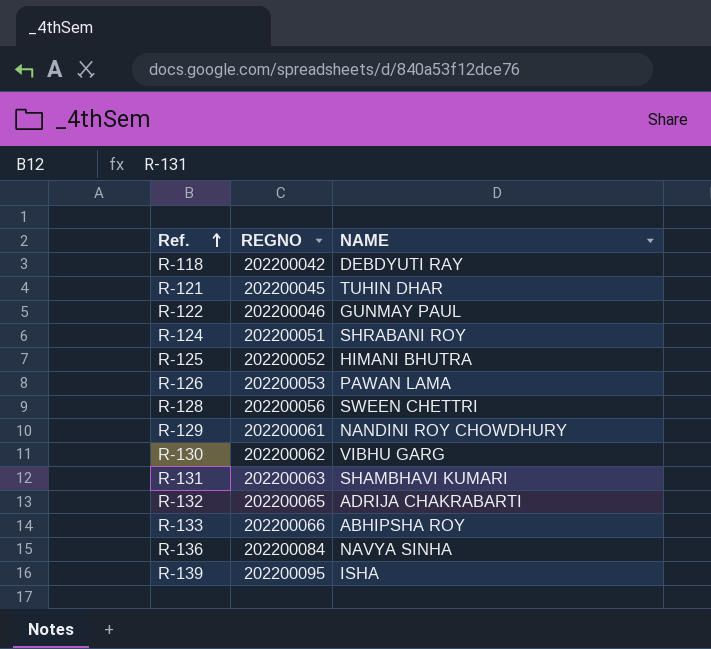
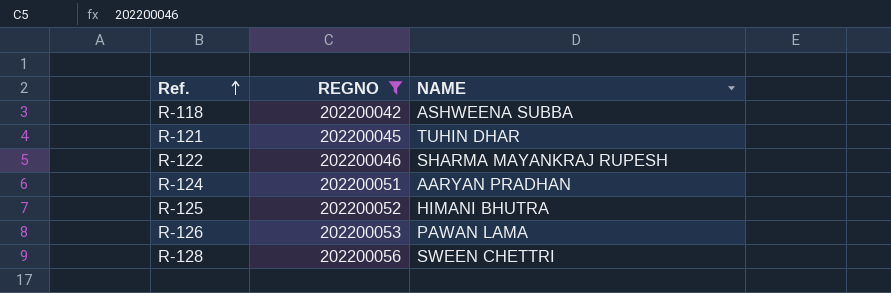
filter: none -> REGNO <= 202200056
R-118 | NAME: DEBDYUTI RAY -> ASHWEENA SUBBA
R-122 | NAME: GUNMAY PAUL -> SHARMA MAYANKRAJ RUPESH
R-124 | NAME: SHRABANI ROY -> AARYAN PRADHAN

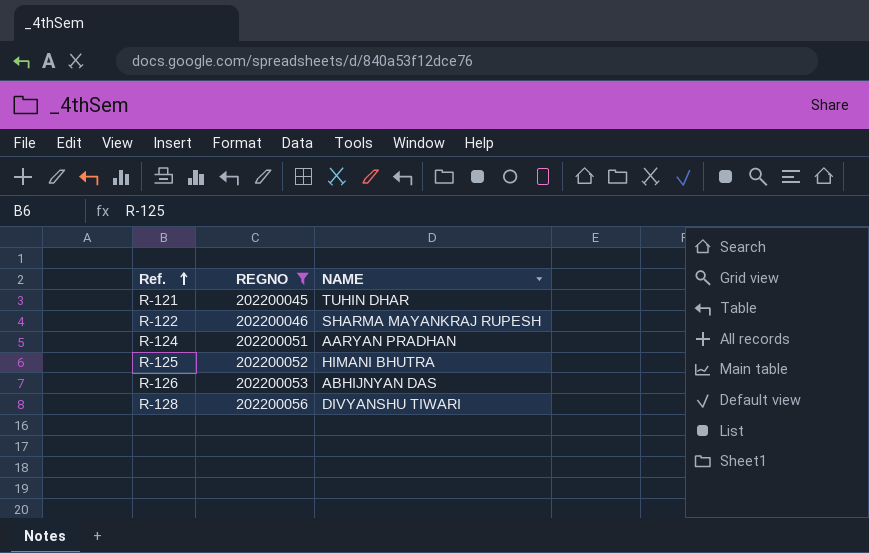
row R-118: 202200042 | ASHWEENA SUBBA -> none
R-126 | NAME: PAWAN LAMA -> ABHIJNYAN DAS
R-128 | NAME: SWEEN CHETTRI -> DIVYANSHU TIWARI

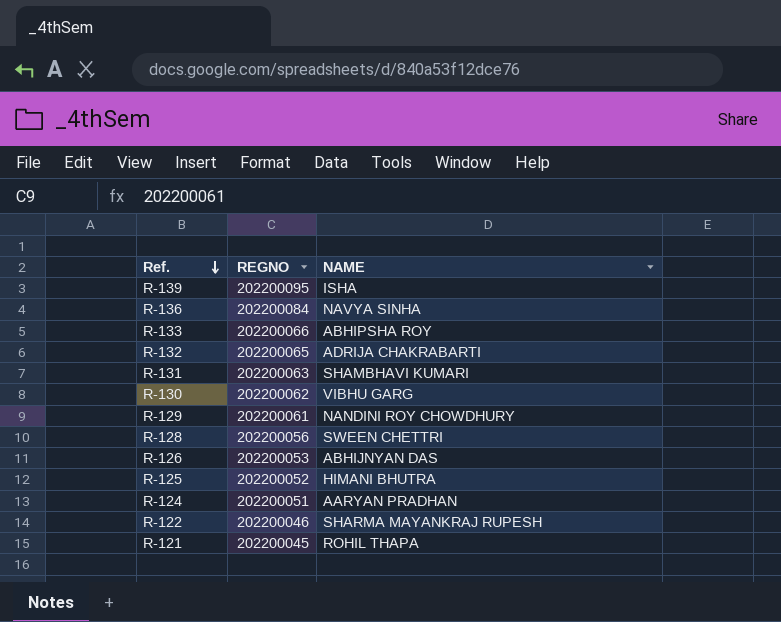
filter: REGNO <= 202200056 -> none
row order: Ref. ascending -> Ref. descending
R-128 | NAME: DIVYANSHU TIWARI -> SWEEN CHETTRI
R-121 | NAME: TUHIN DHAR -> ROHIL THAPA

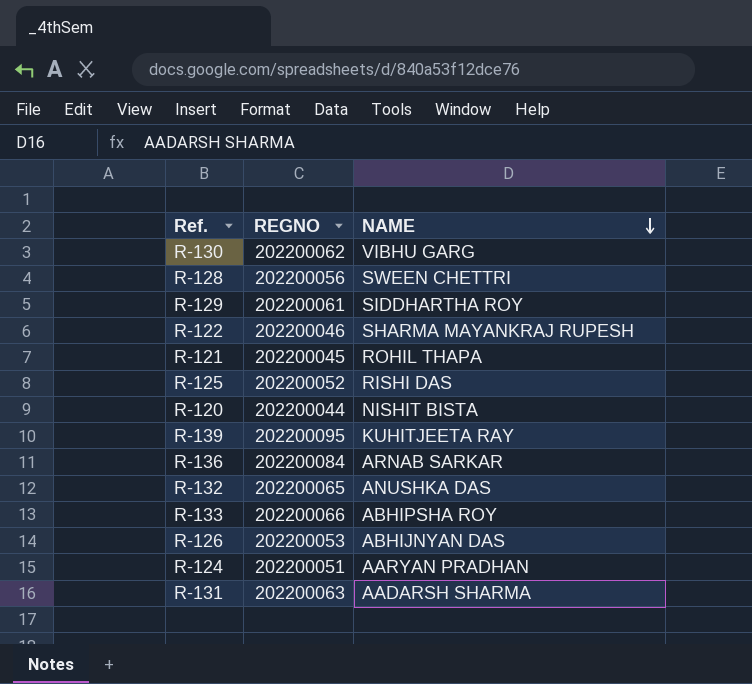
row order: Ref. descending -> NAME descending
R-129 | NAME: NANDINI ROY CHOWDHURY -> SIDDHARTHA ROY
R-125 | NAME: HIMANI BHUTRA -> RISHI DAS
row R-120: none -> 202200044 | NISHIT BISTA
R-139 | NAME: ISHA -> KUHITJEETA RAY
R-136 | NAME: NAVYA SINHA -> ARNAB SARKAR
R-132 | NAME: ADRIJA CHAKRABARTI -> ANUSHKA DAS
R-131 | NAME: SHAMBHAVI KUMARI -> AADARSH SHARMA

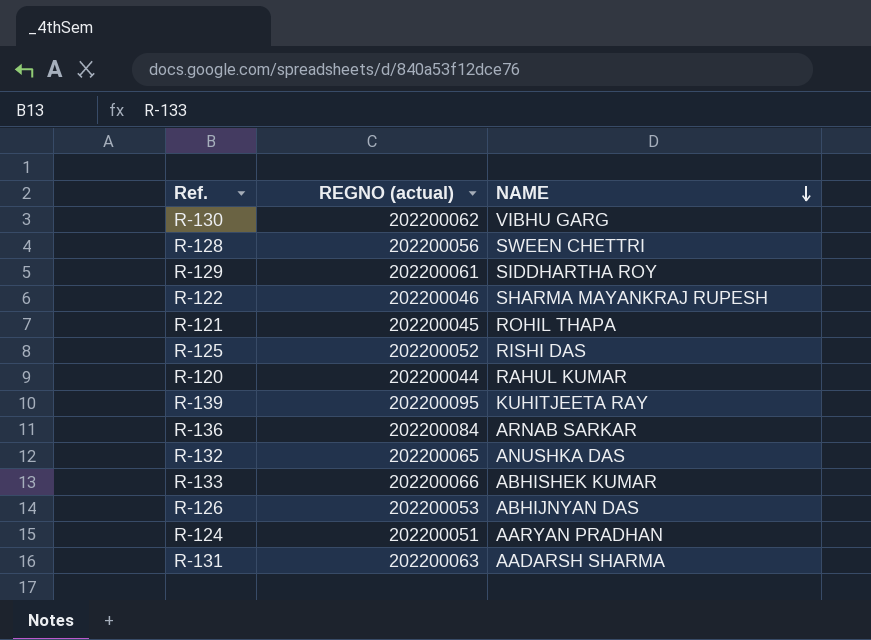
column name: REGNO -> REGNO (actual)
R-120 | NAME: NISHIT BISTA -> RAHUL KUMAR
R-133 | NAME: ABHIPSHA ROY -> ABHISHEK KUMAR

